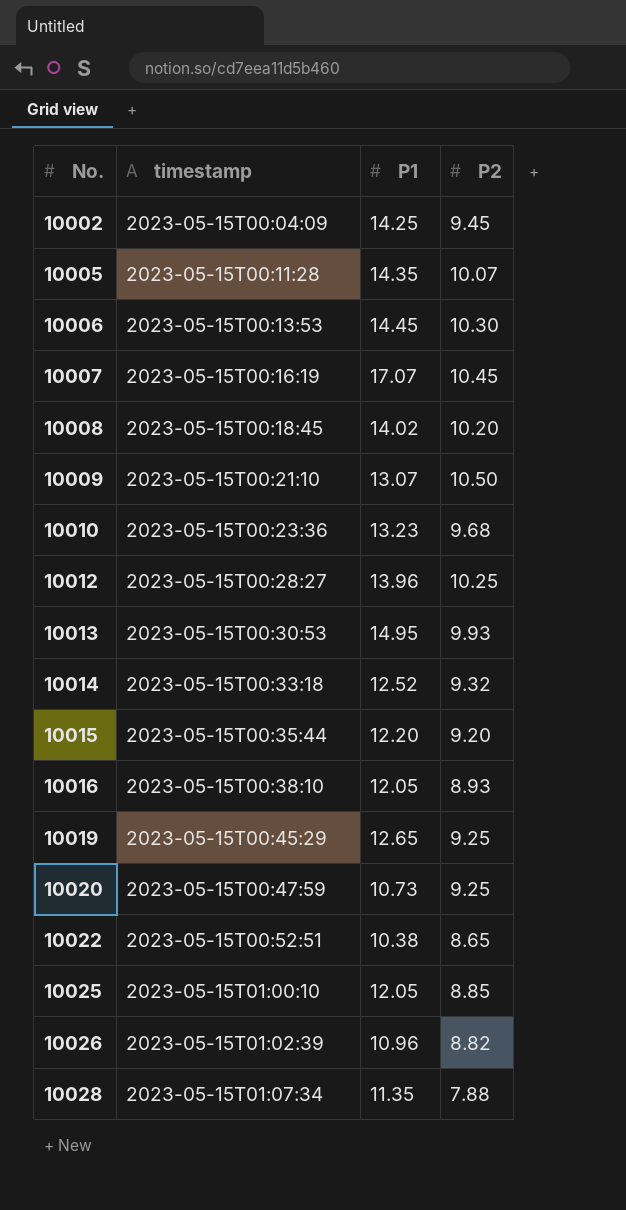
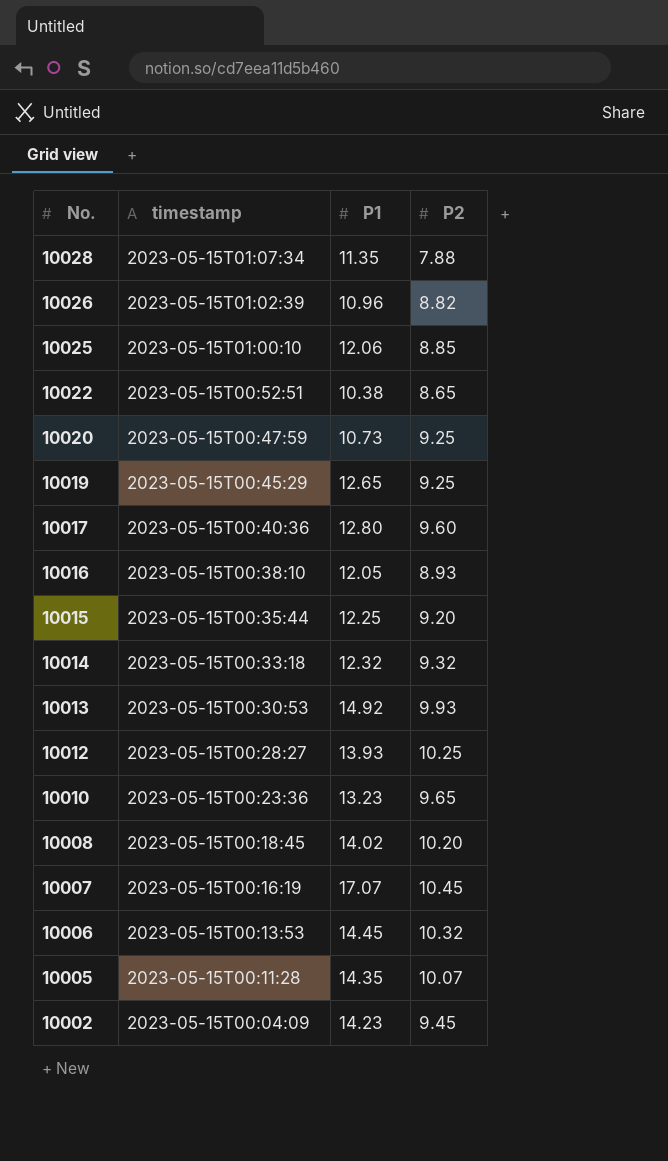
row order: No. ascending -> No. descending
row 10009: 2023-05-15T00:21:10 | 13.07 | 10.50 -> none
10025 | P1: 12.05 -> 12.06
row 10017: none -> 2023-05-15T00:40:36 | 12.80 | 9.60
10015 | P1: 12.20 -> 12.25
10014 | P1: 12.52 -> 12.32
10013 | P1: 14.95 -> 14.92
10012 | P1: 13.96 -> 13.93
10010 | P2: 9.68 -> 9.65
10006 | P2: 10.30 -> 10.32
10002 | P1: 14.25 -> 14.23

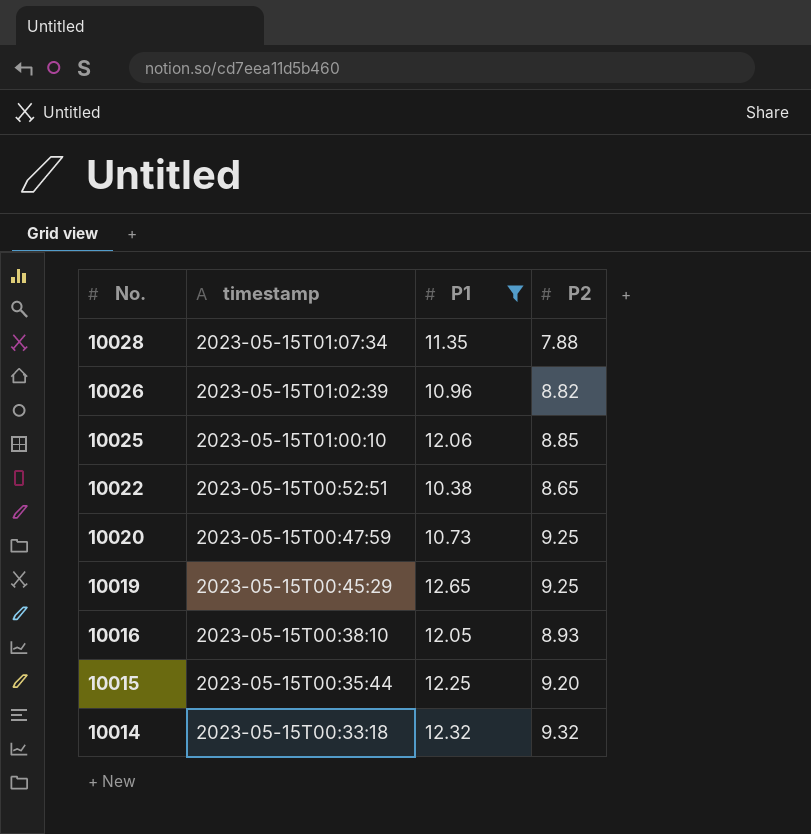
filter: none -> P1 <= 12.65

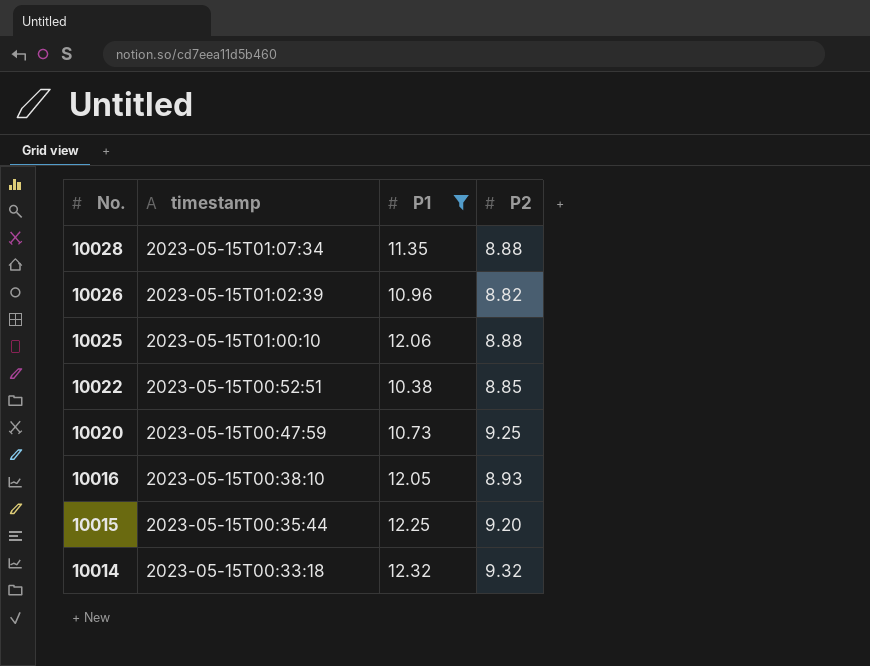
row 10019: 2023-05-15T00:45:29 | 12.65 | 9.25 -> none
10028 | P2: 7.88 -> 8.88
10025 | P2: 8.85 -> 8.88
10022 | P2: 8.65 -> 8.85

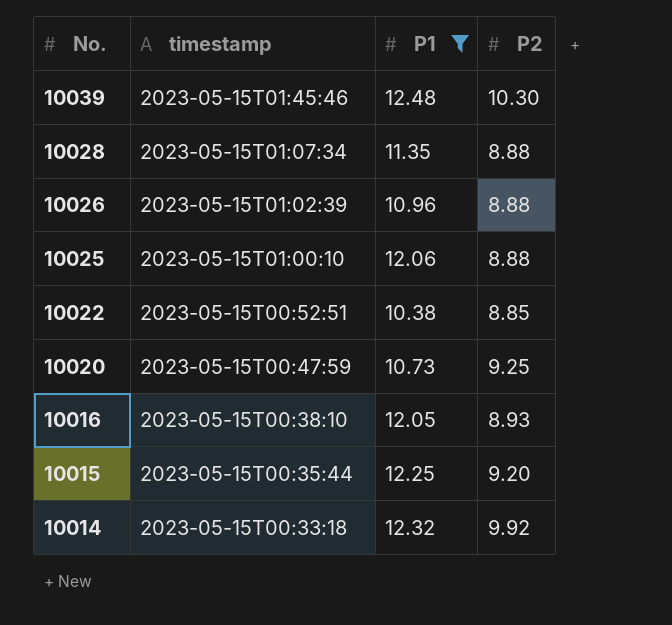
row 10039: none -> 2023-05-15T01:45:46 | 12.48 | 10.30
10026 | P2: 8.82 -> 8.88
10014 | P2: 9.32 -> 9.92

